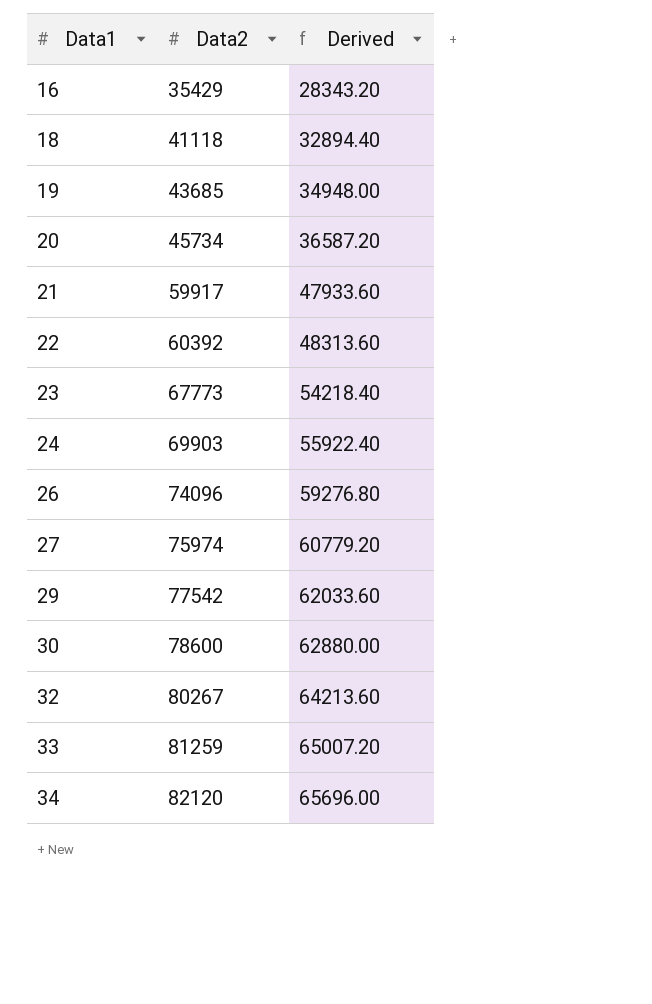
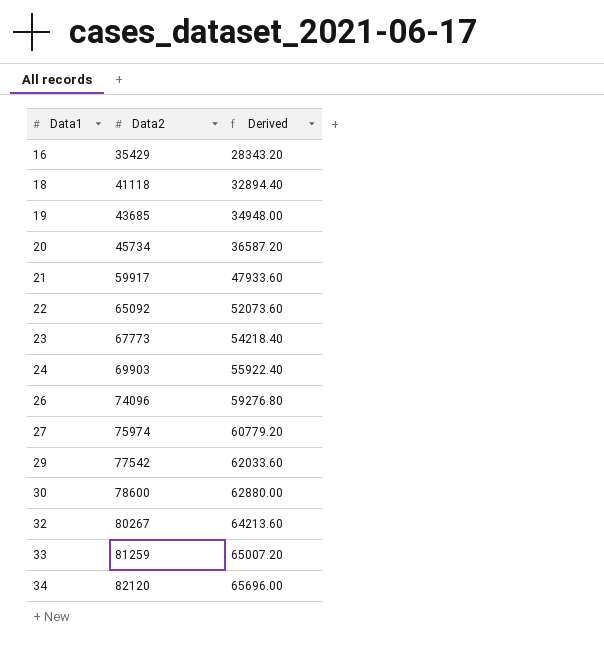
22 | Data2: 60392 -> 65092
22 | Derived: 48313.60 -> 52073.60

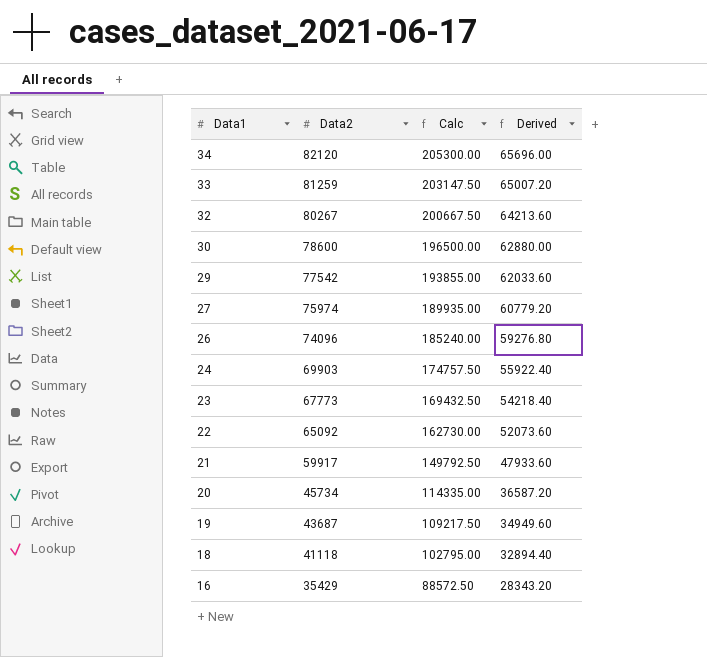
row order: Data1 ascending -> Data1 descending
column Calc | formula: none -> [Data2] * 2.5
19 | Data2: 43685 -> 43687
19 | Derived: 34948.00 -> 34949.60

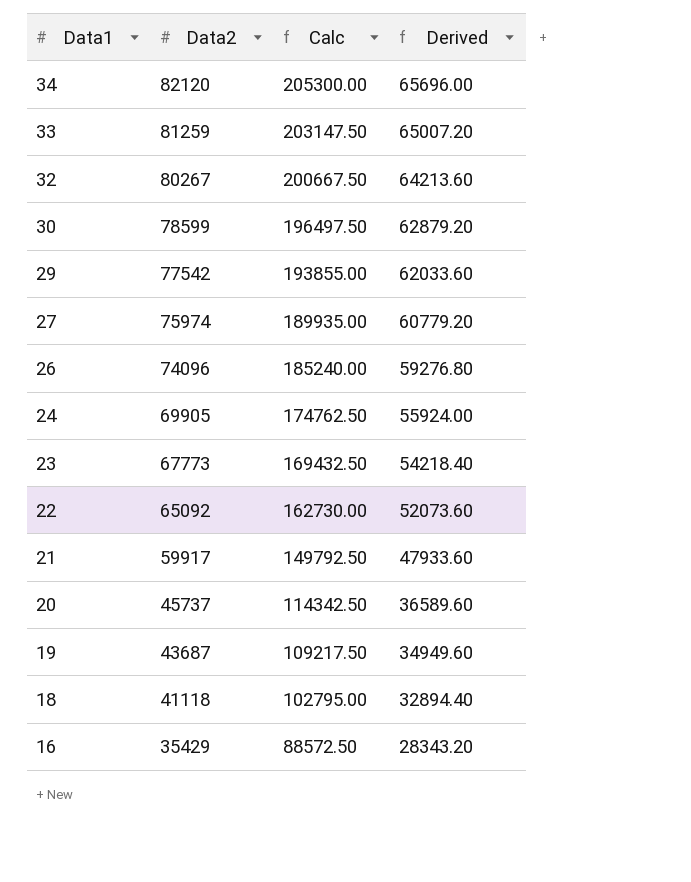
30 | Data2: 78600 -> 78599
30 | Calc: 196500.00 -> 196497.50
30 | Derived: 62880.00 -> 62879.20
24 | Data2: 69903 -> 69905
24 | Calc: 174757.50 -> 174762.50
24 | Derived: 55922.40 -> 55924.00
20 | Data2: 45734 -> 45737
20 | Calc: 114335.00 -> 114342.50
20 | Derived: 36587.20 -> 36589.60

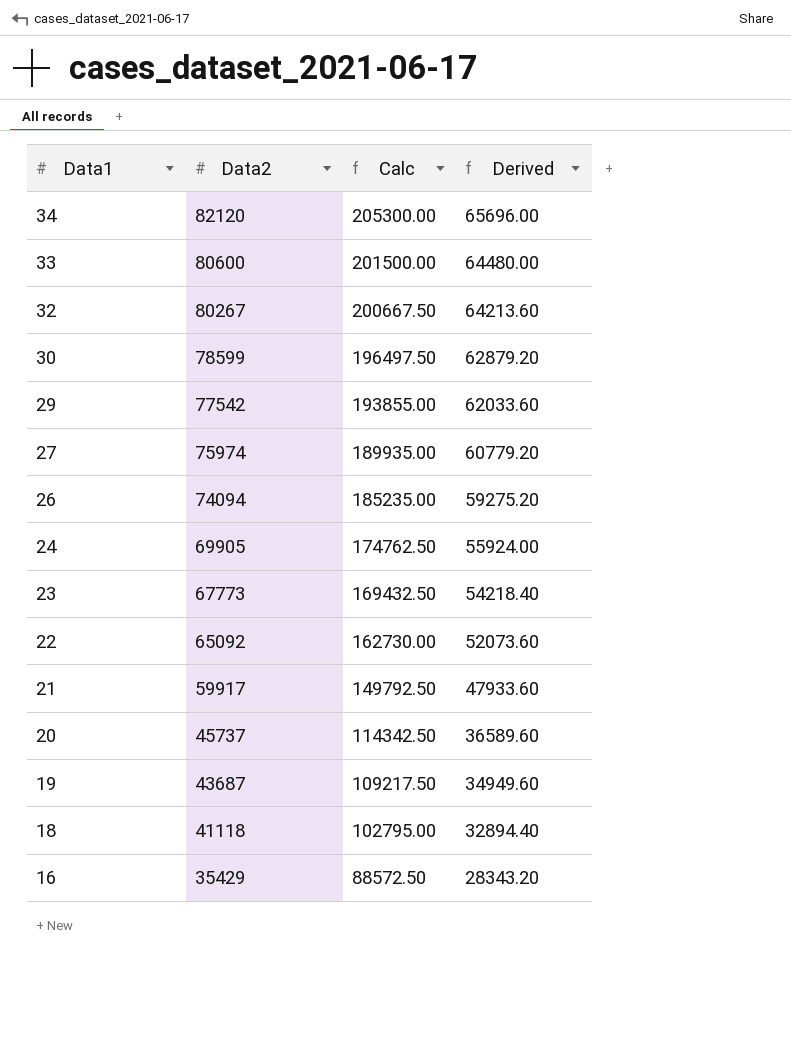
33 | Data2: 81259 -> 80600
33 | Calc: 203147.50 -> 201500.00
33 | Derived: 65007.20 -> 64480.00
26 | Data2: 74096 -> 74094
26 | Calc: 185240.00 -> 185235.00
26 | Derived: 59276.80 -> 59275.20

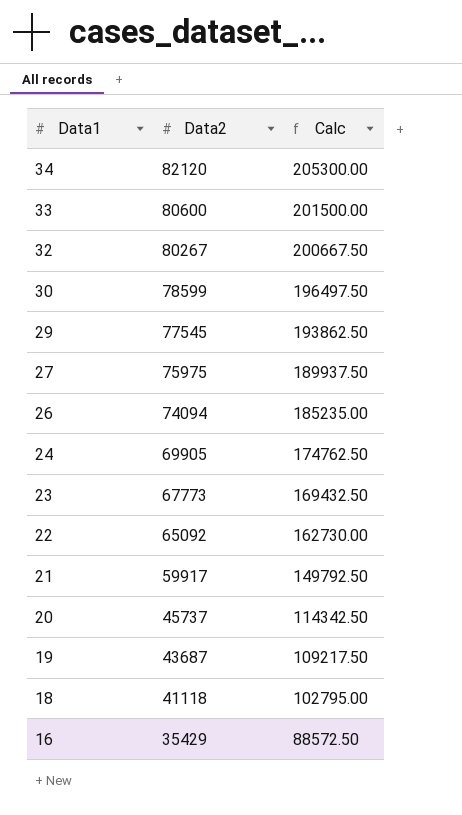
column Derived | formula: [Data2] * 0.8 -> none
29 | Data2: 77542 -> 77545
29 | Calc: 193855.00 -> 193862.50
27 | Data2: 75974 -> 75975
27 | Calc: 189935.00 -> 189937.50

